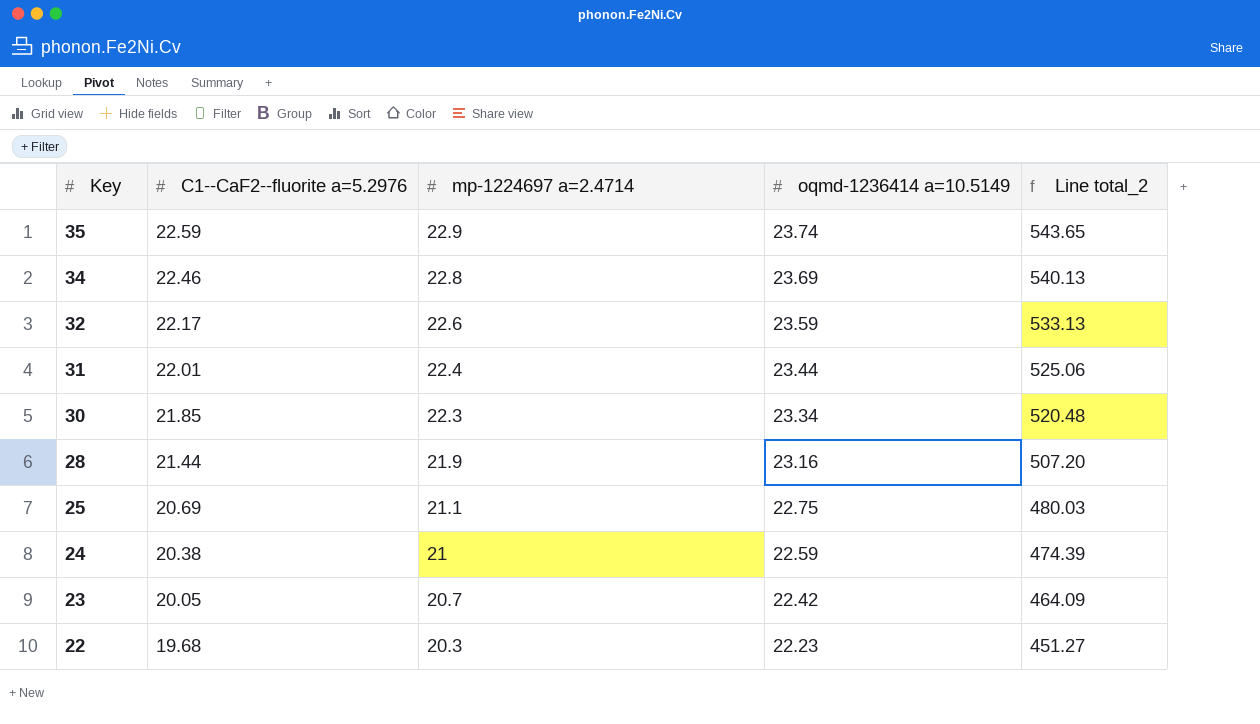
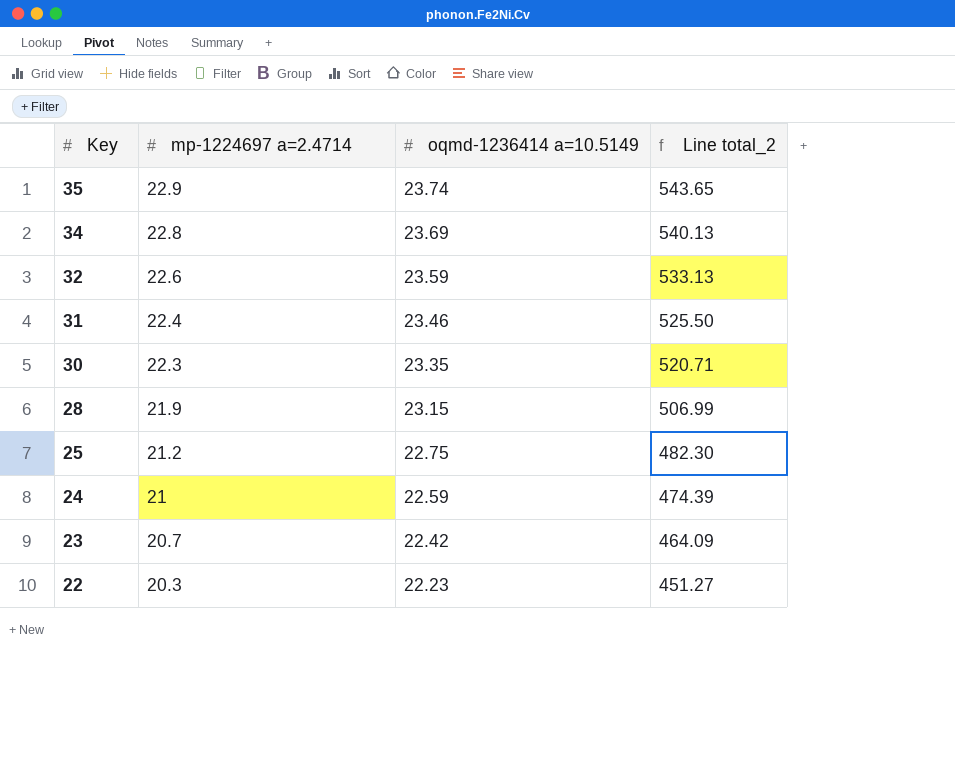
column C1--CaF2--fluorite a=5.2976 | position: 2 -> none
31 | oqmd-1236414 a=10.5149: 23.44 -> 23.46
31 | Line total_2: 525.06 -> 525.50
30 | oqmd-1236414 a=10.5149: 23.34 -> 23.35
30 | Line total_2: 520.48 -> 520.71
28 | oqmd-1236414 a=10.5149: 23.16 -> 23.15
28 | Line total_2: 507.20 -> 506.99
25 | mp-1224697 a=2.4714: 21.1 -> 21.2
25 | Line total_2: 480.03 -> 482.30

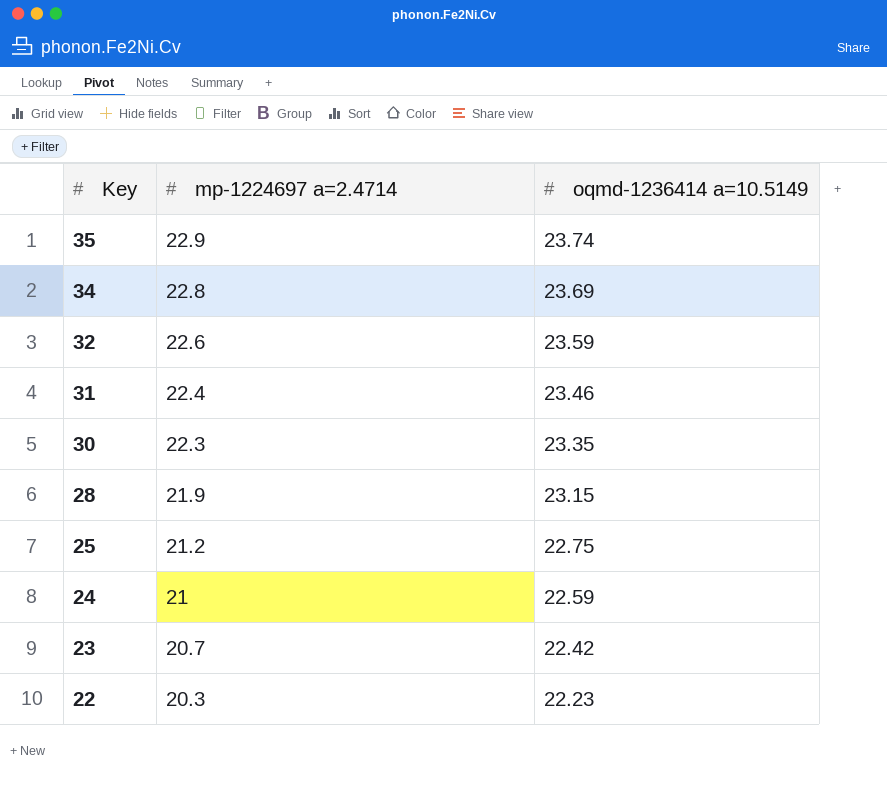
column Line total_2 | formula: [mp-1224697 a=2.4714] * [oqmd-1236414 a=10.5149] -> none

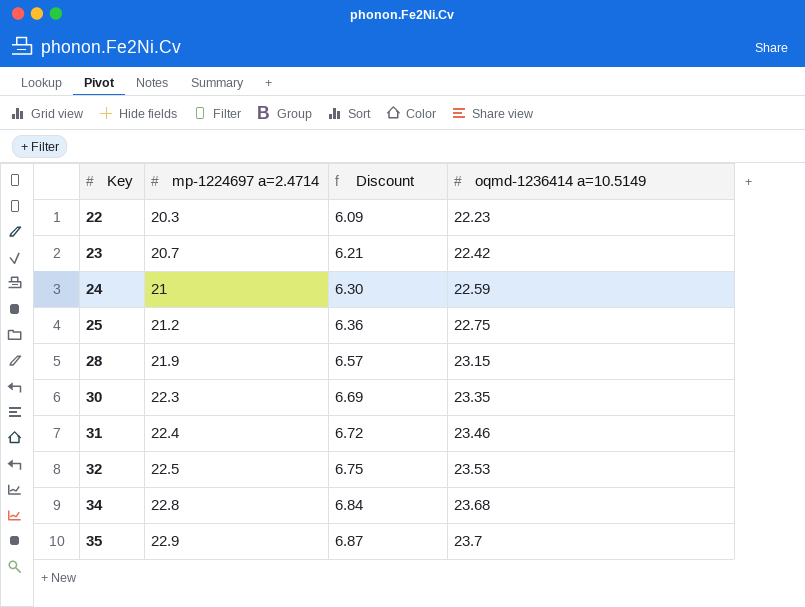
row order: Key descending -> Key ascending
column Discount | formula: none -> [mp-1224697 a=2.4714] * 0.3
32 | mp-1224697 a=2.4714: 22.6 -> 22.5
32 | oqmd-1236414 a=10.5149: 23.59 -> 23.53
34 | oqmd-1236414 a=10.5149: 23.69 -> 23.68
35 | oqmd-1236414 a=10.5149: 23.74 -> 23.7

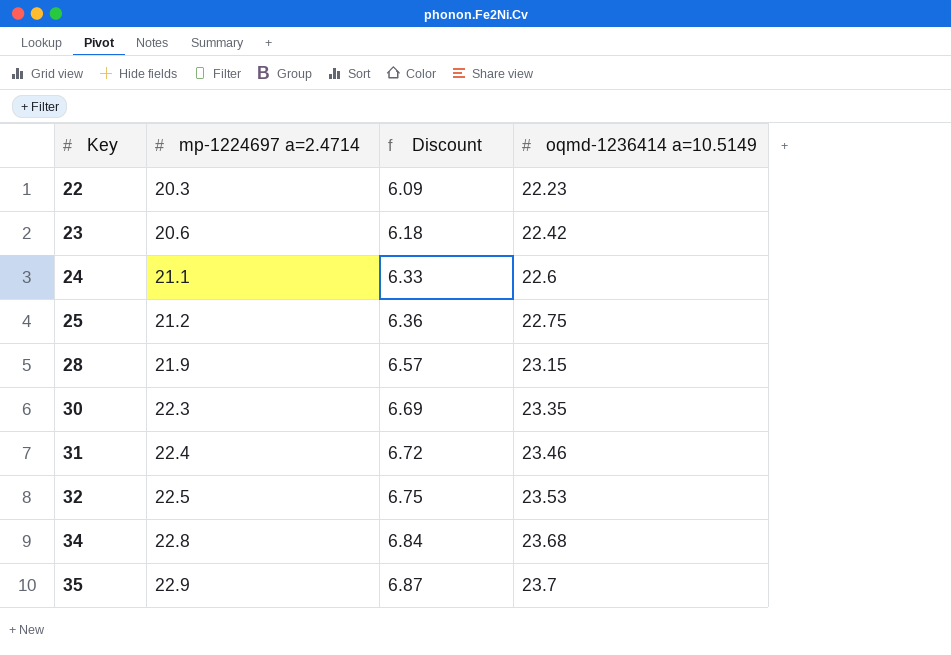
23 | mp-1224697 a=2.4714: 20.7 -> 20.6
23 | Discount: 6.21 -> 6.18
24 | mp-1224697 a=2.4714: 21 -> 21.1
24 | Discount: 6.30 -> 6.33
24 | oqmd-1236414 a=10.5149: 22.59 -> 22.6

